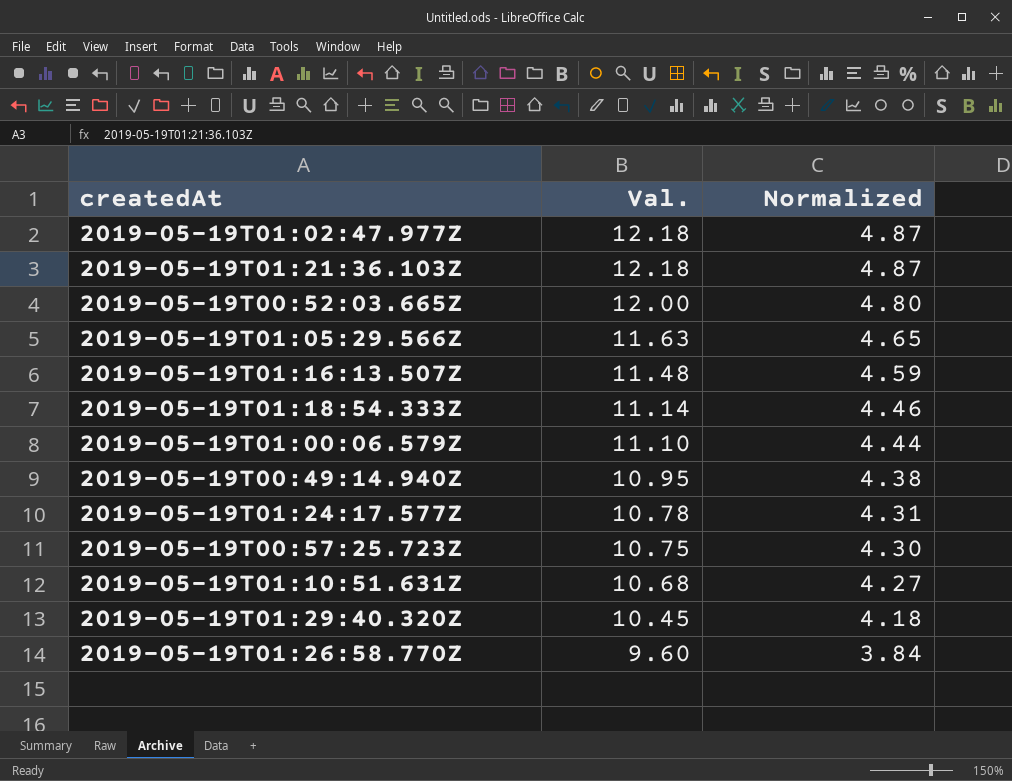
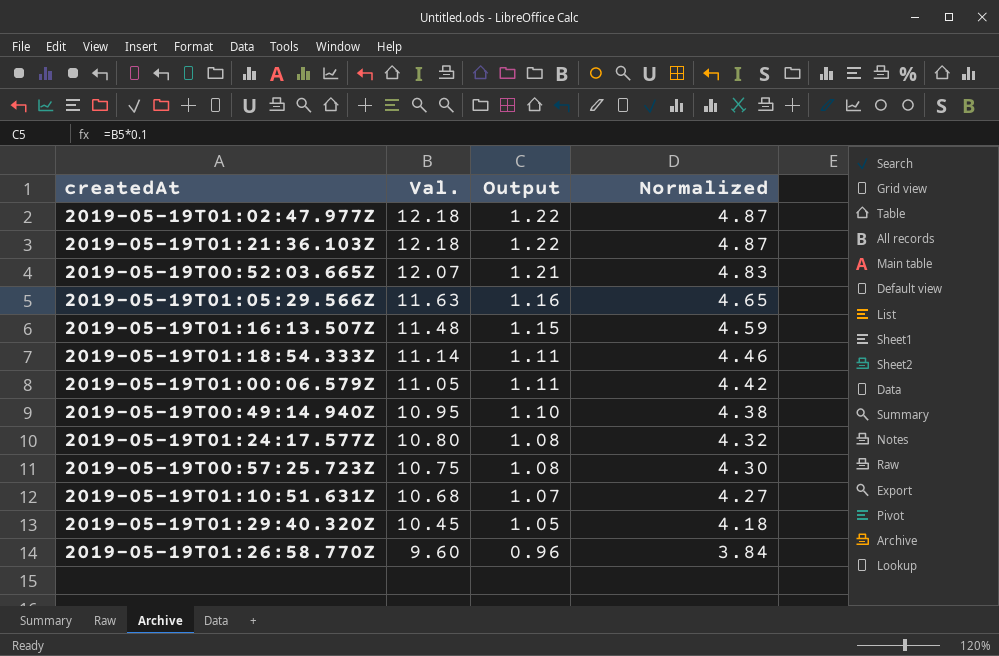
column Output | formula: none -> [Val.] * 0.1
2019-05-19T00:52:03.665Z | Val.: 12.00 -> 12.07
2019-05-19T00:52:03.665Z | Normalized: 4.80 -> 4.83
2019-05-19T01:00:06.579Z | Val.: 11.10 -> 11.05
2019-05-19T01:00:06.579Z | Normalized: 4.44 -> 4.42
2019-05-19T01:24:17.577Z | Val.: 10.78 -> 10.80
2019-05-19T01:24:17.577Z | Normalized: 4.31 -> 4.32

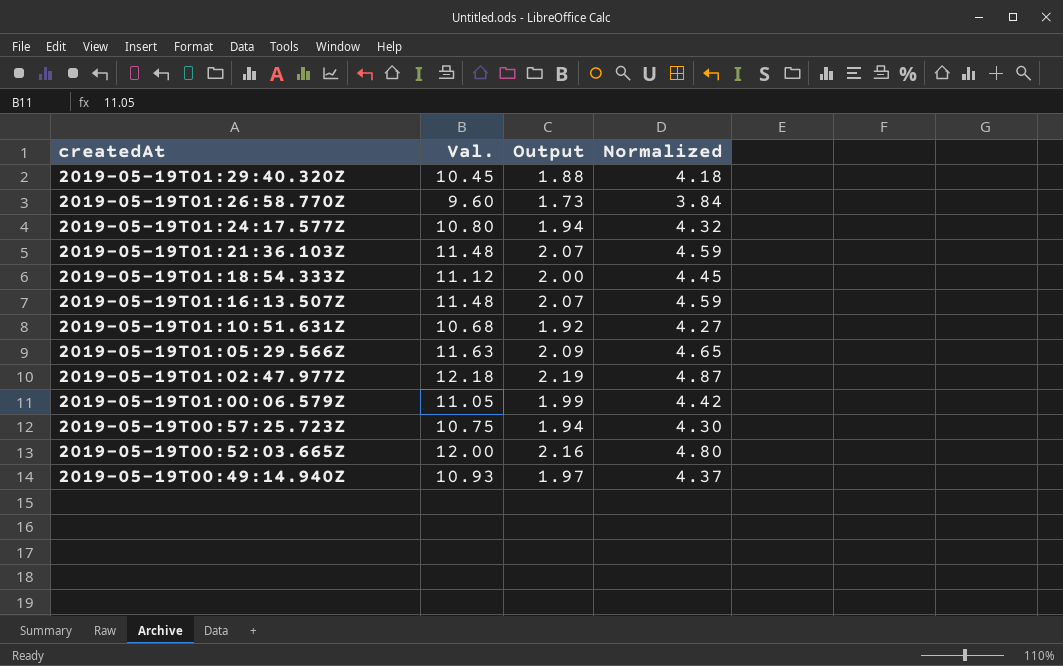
row order: Val. descending -> createdAt descending
column Output | formula: [Val.] * 0.1 -> [Val.] * 0.18
2019-05-19T01:21:36.103Z | Val.: 12.18 -> 11.48
2019-05-19T01:21:36.103Z | Normalized: 4.87 -> 4.59
2019-05-19T01:18:54.333Z | Val.: 11.14 -> 11.12
2019-05-19T01:18:54.333Z | Normalized: 4.46 -> 4.45
2019-05-19T00:52:03.665Z | Val.: 12.07 -> 12.00
2019-05-19T00:52:03.665Z | Normalized: 4.83 -> 4.80
2019-05-19T00:49:14.940Z | Val.: 10.95 -> 10.93
2019-05-19T00:49:14.940Z | Normalized: 4.38 -> 4.37

